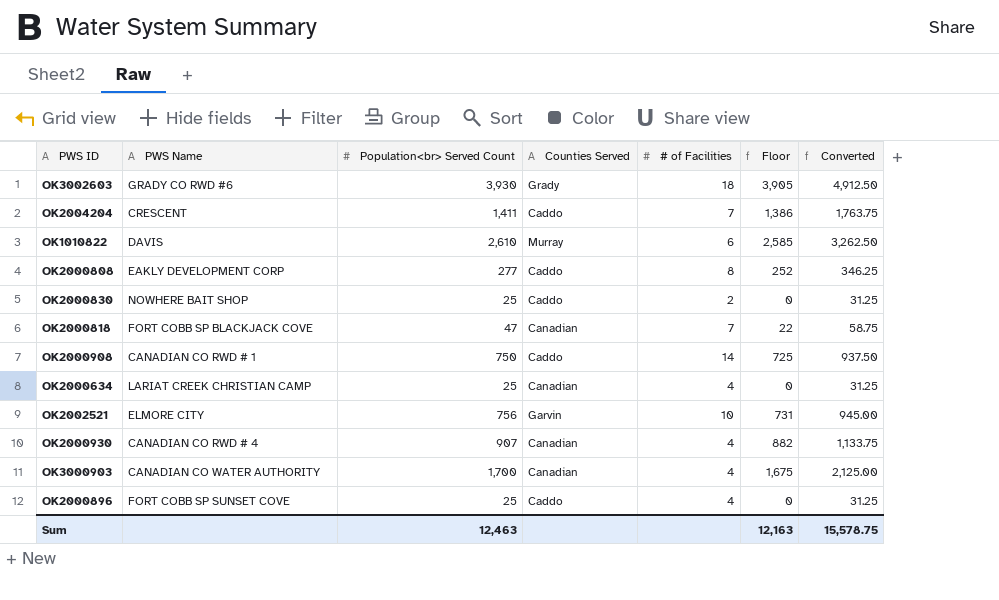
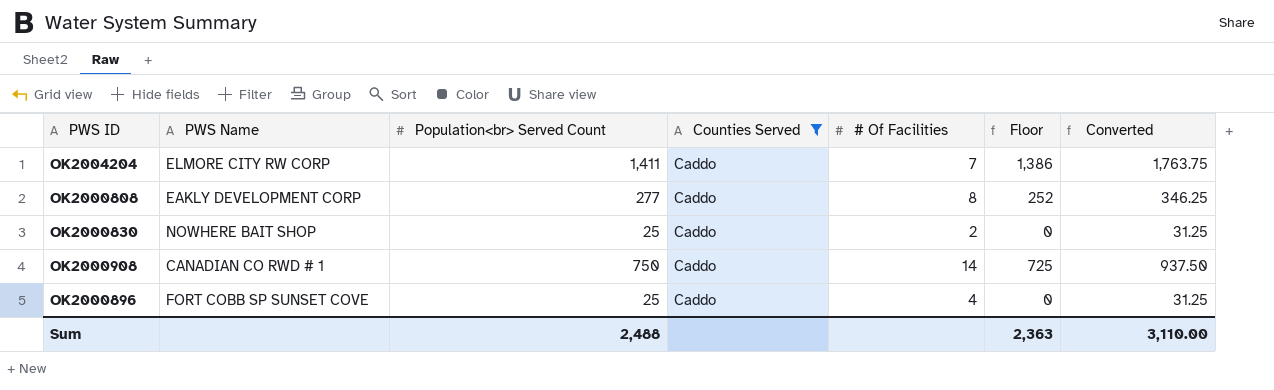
filter: none -> Counties Served = Caddo
column name: # of Facilities -> # Of Facilities
OK2004204 | PWS Name: CRESCENT -> ELMORE CITY RW CORP
Sum | Population<br> Served Count: 12,463 -> 2,488
Sum | Floor: 12,163 -> 2,363
Sum | Converted: 15,578.75 -> 3,110.00

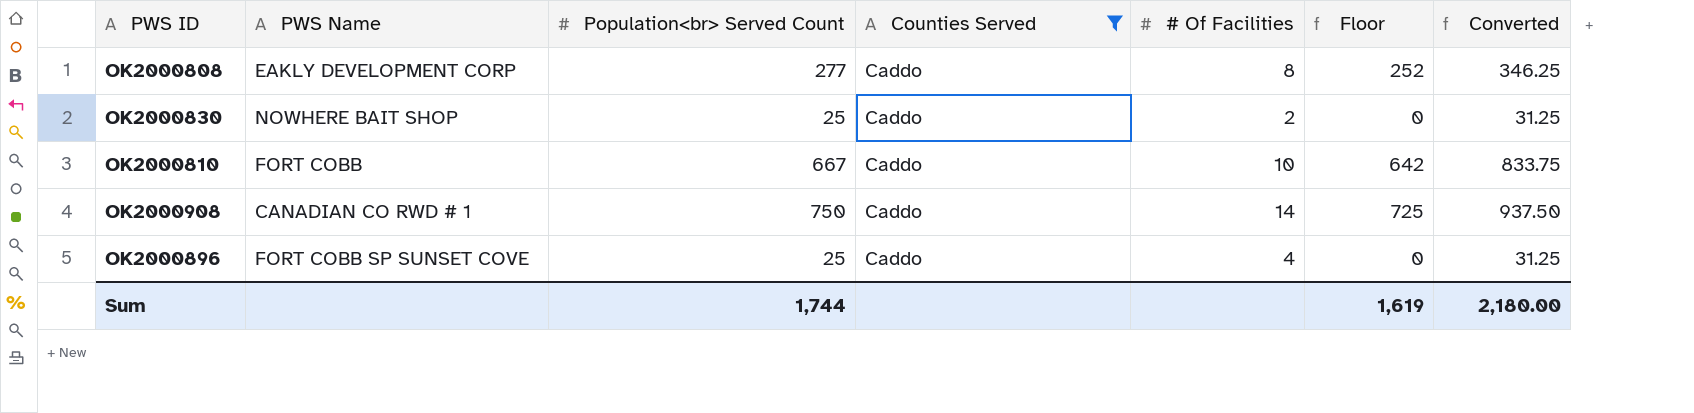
row OK2004204: ELMORE CITY RW CORP | 1,411 | Caddo | 7 | 1,386 | 1,763.75 -> none
row OK2000810: none -> FORT COBB | 667 | Caddo | 10 | 642 | 833.75
Sum | Population<br> Served Count: 2,488 -> 1,744
Sum | Floor: 2,363 -> 1,619
Sum | Converted: 3,110.00 -> 2,180.00

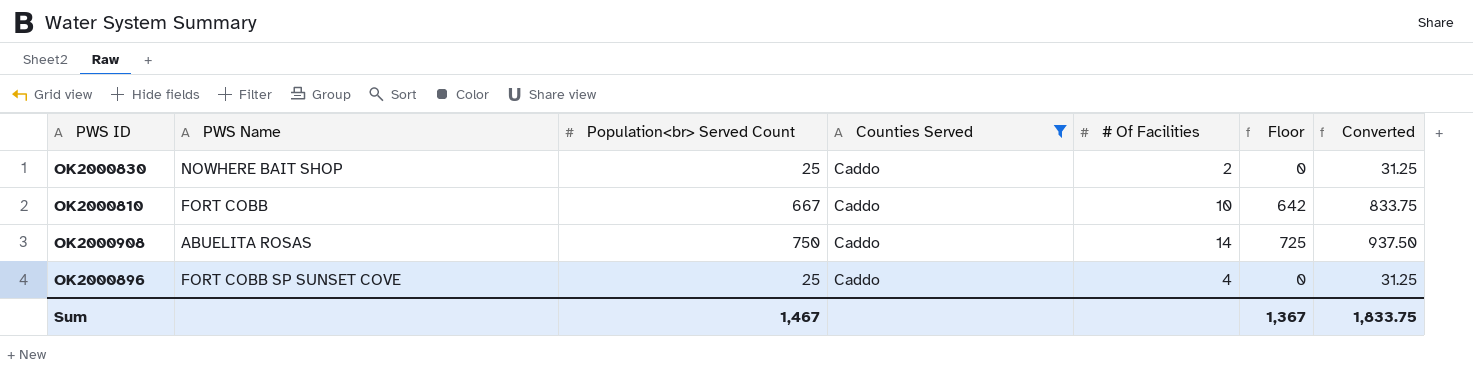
row OK2000808: EAKLY DEVELOPMENT CORP | 277 | Caddo | 8 | 252 | 346.25 -> none
OK2000908 | PWS Name: CANADIAN CO RWD # 1 -> ABUELITA ROSAS
Sum | Population<br> Served Count: 1,744 -> 1,467
Sum | Floor: 1,619 -> 1,367
Sum | Converted: 2,180.00 -> 1,833.75

